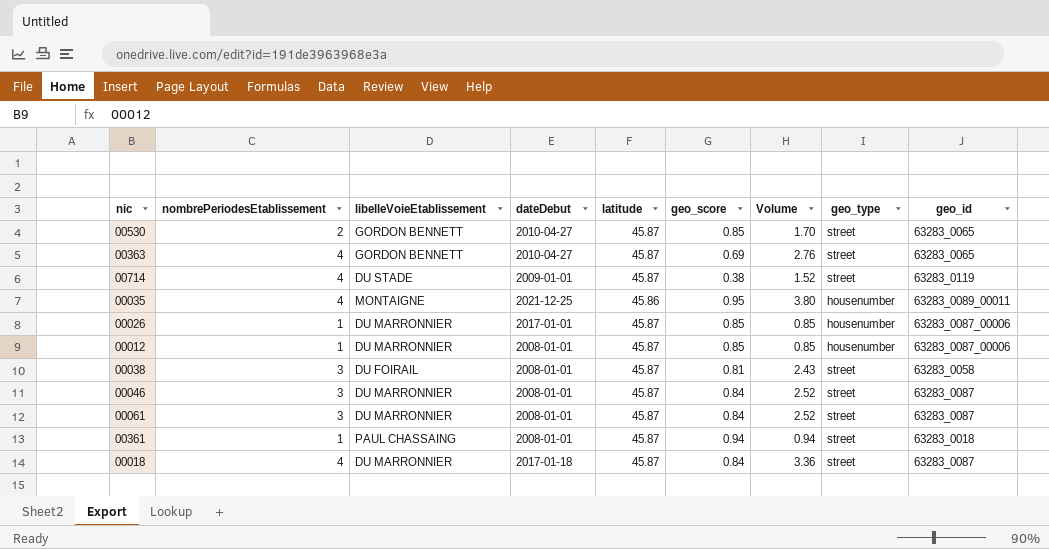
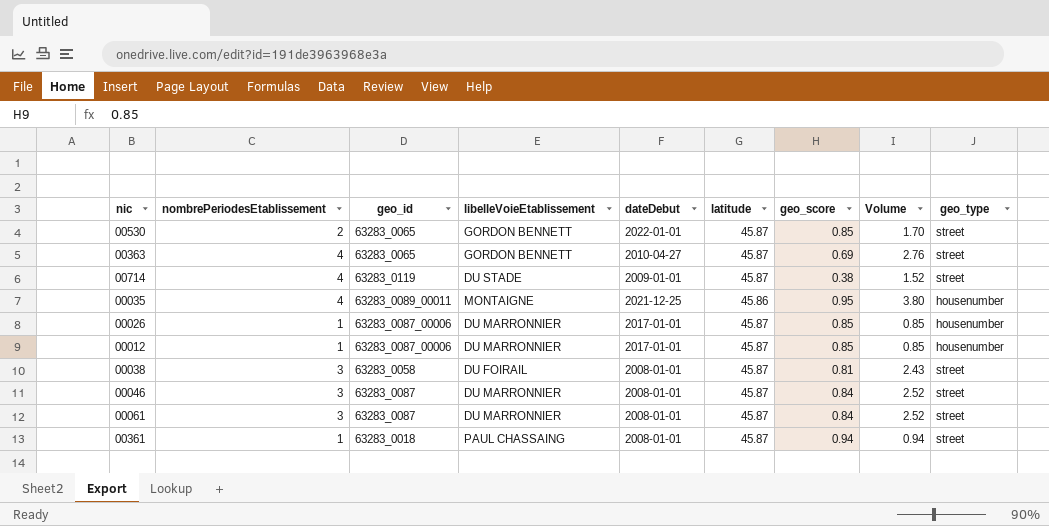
column geo_id | position: 9 -> 3
row 00018: 4 | DU MARRONNIER | 2017-01-18 | 45.87 | 0.84 | 3.36 | street | 63283_0087 -> none
00530 | dateDebut: 2010-04-27 -> 2022-01-01
00012 | dateDebut: 2008-01-01 -> 2017-01-01

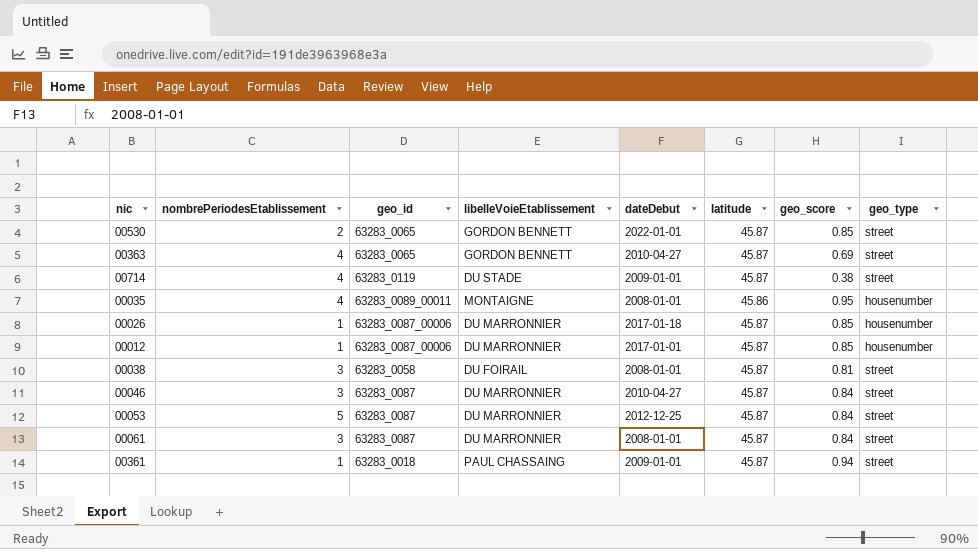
column Volume | formula: [nombrePeriodesEtablissement] * [geo_score] -> none
00035 | dateDebut: 2021-12-25 -> 2008-01-01
00026 | dateDebut: 2017-01-01 -> 2017-01-18
00046 | dateDebut: 2008-01-01 -> 2010-04-27
row 00053: none -> 5 | 63283_0087 | DU MARRONNIER | 2012-12-25 | 45.87 | 0.84 | street
00361 | dateDebut: 2008-01-01 -> 2009-01-01

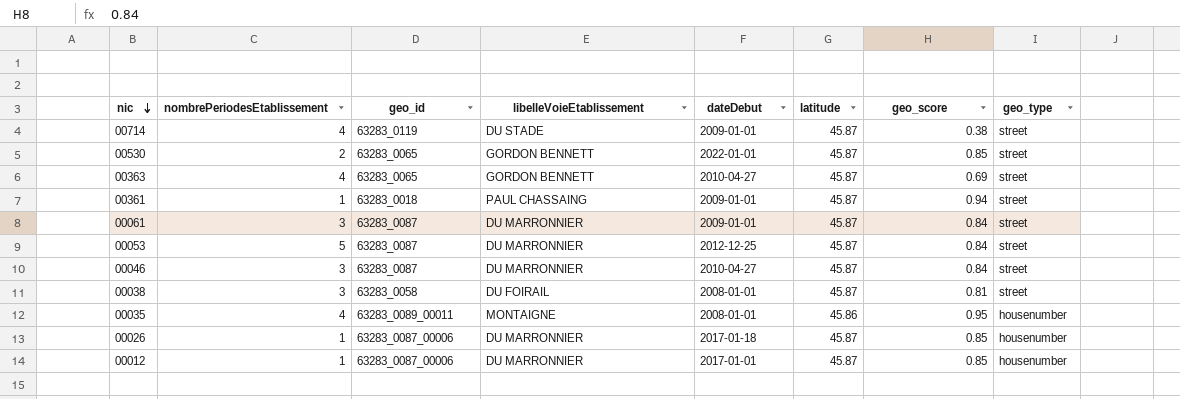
row order: none -> nic descending
00061 | dateDebut: 2008-01-01 -> 2009-01-01

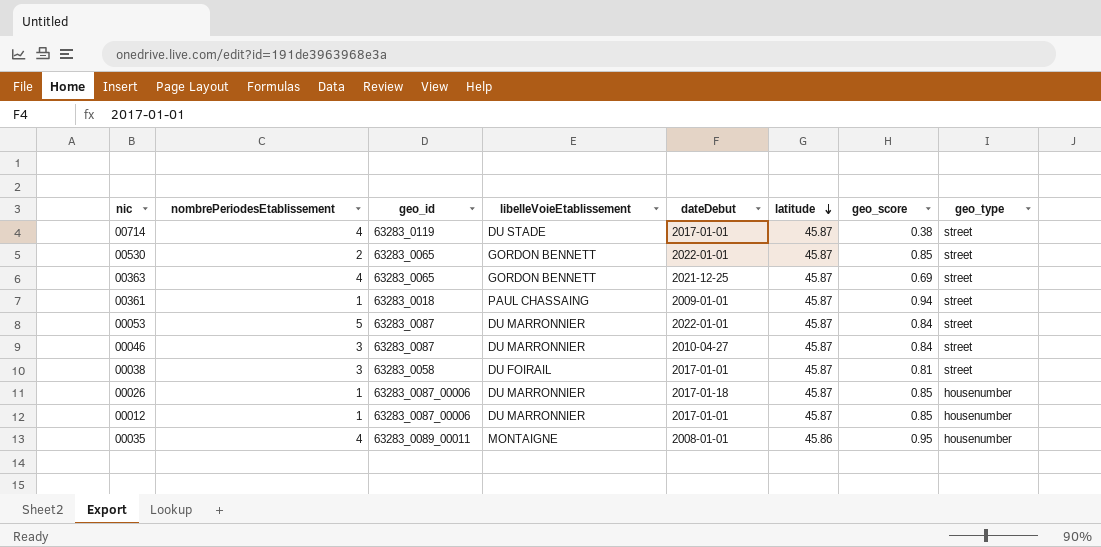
row order: nic descending -> latitude descending
row 00061: 3 | 63283_0087 | DU MARRONNIER | 2009-01-01 | 45.87 | 0.84 | street -> none
00714 | dateDebut: 2009-01-01 -> 2017-01-01
00363 | dateDebut: 2010-04-27 -> 2021-12-25
00053 | dateDebut: 2012-12-25 -> 2022-01-01
00038 | dateDebut: 2008-01-01 -> 2017-01-01

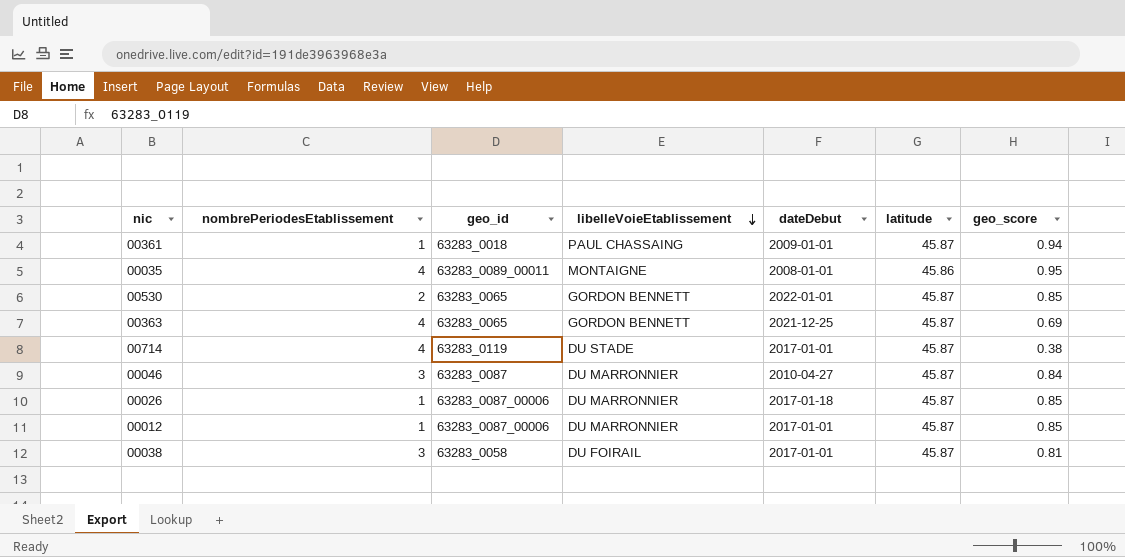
row order: latitude descending -> libelleVoieEtablissement descending
column geo_type | position: 8 -> none
row 00053: 5 | 63283_0087 | DU MARRONNIER | 2022-01-01 | 45.87 | 0.84 | street -> none

